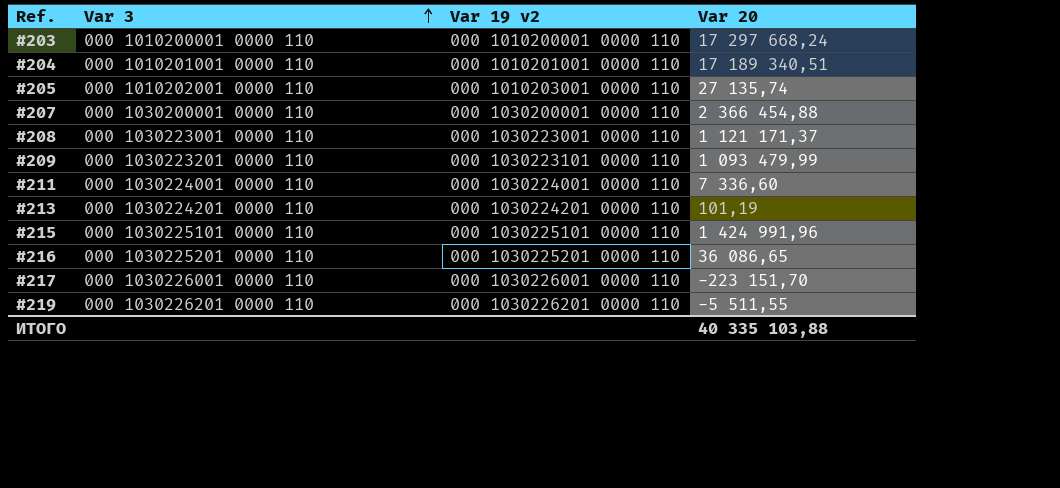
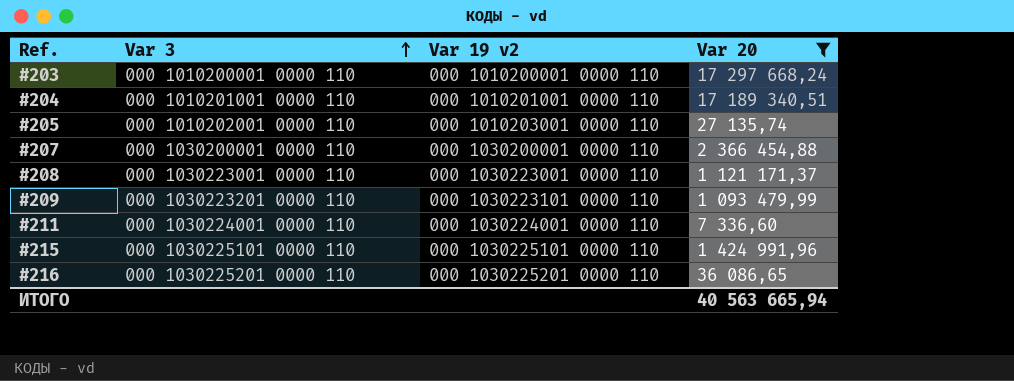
filter: none -> Var 20 >= 7 336,60
ИТОГО | Var 20: 40 335 103,88 -> 40 563 665,94

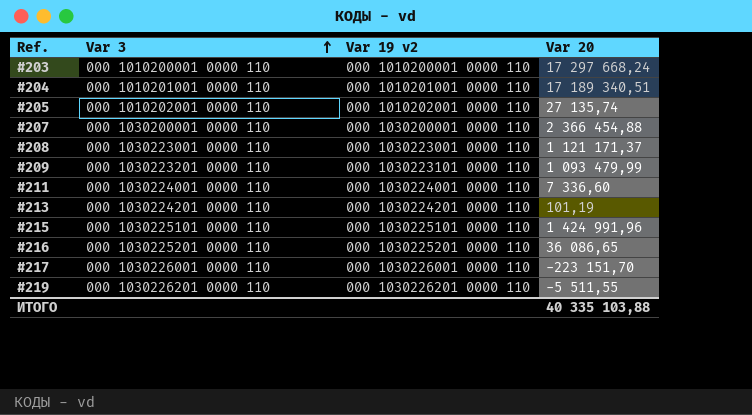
filter: Var 20 >= 7 336,60 -> none
#205 | Var 19 v2: 000 1010203001 0000 110 -> 000 1010202001 0000 110
ИТОГО | Var 20: 40 563 665,94 -> 40 335 103,88

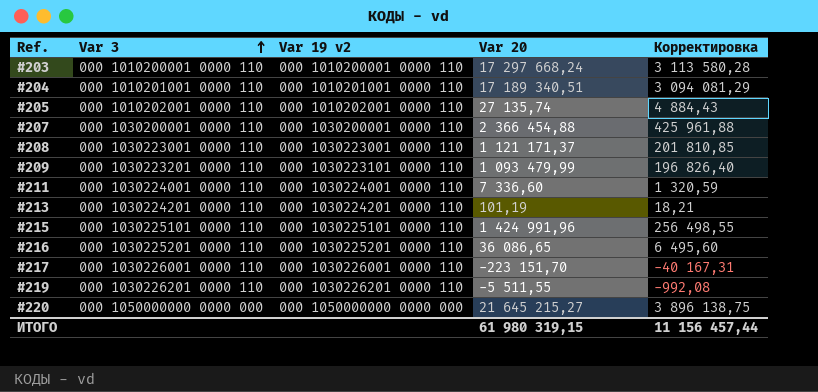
column Корректировка | formula: none -> [Var 20] * 0,18
row #220: none -> 000 1050000000 0000 000 | 000 1050000000 0000 000 | 21 645 215,27 | 3 896 138,75
ИТОГО | Var 20: 40 335 103,88 -> 61 980 319,15

